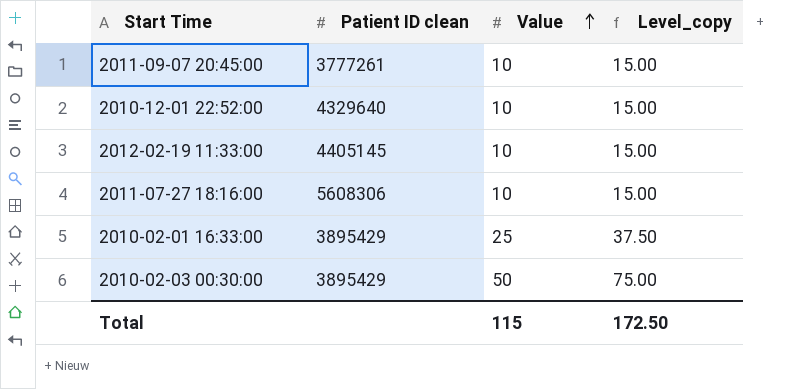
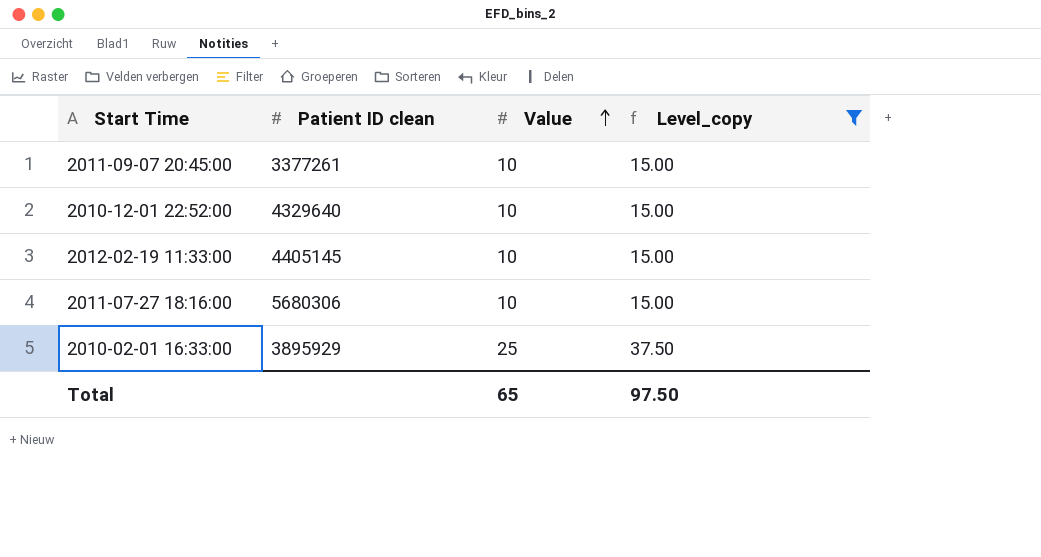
filter: none -> Level_copy != 75.00
2011-09-07 20:45:00 | Patient ID clean: 3777261 -> 3377261
2011-07-27 18:16:00 | Patient ID clean: 5608306 -> 5680306
2010-02-01 16:33:00 | Patient ID clean: 3895429 -> 3895929
Total | Value: 115 -> 65
Total | Level_copy: 172.50 -> 97.50

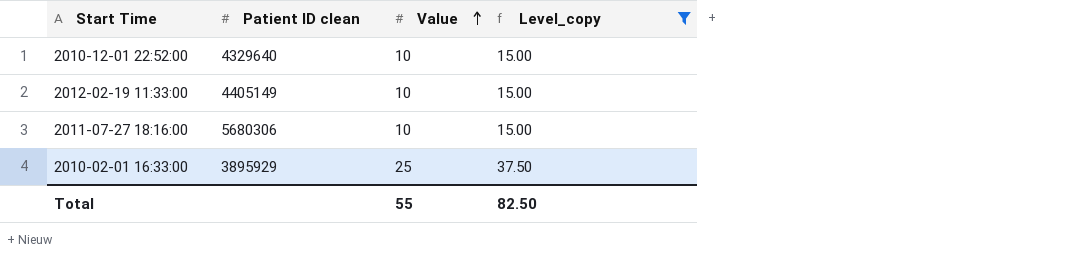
row 2011-09-07 20:45:00: 3377261 | 10 | 15.00 -> none
2012-02-19 11:33:00 | Patient ID clean: 4405145 -> 4405149
Total | Value: 65 -> 55
Total | Level_copy: 97.50 -> 82.50

